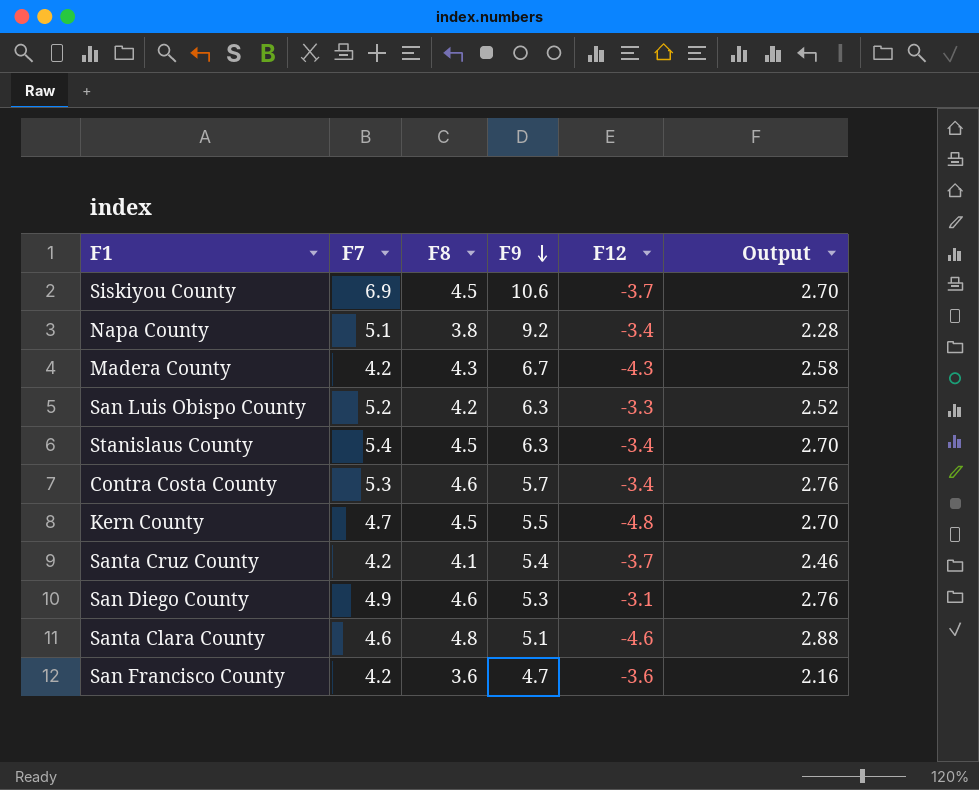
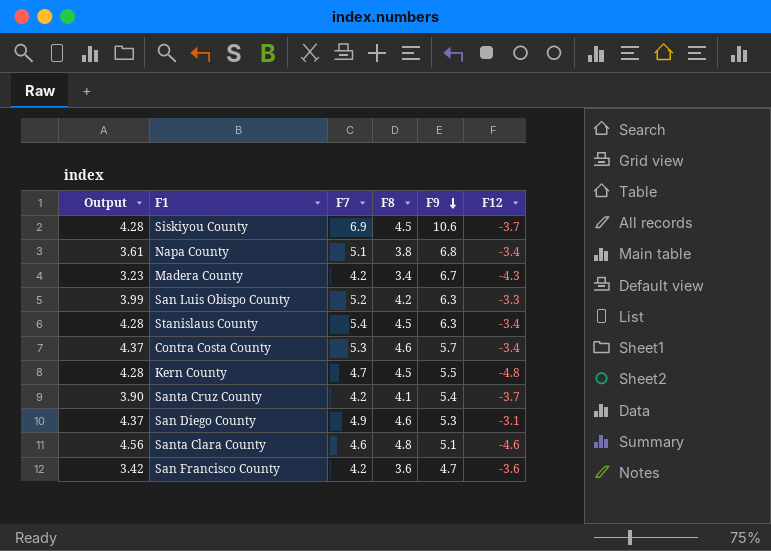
column Output | formula: [F8] * 0.6 -> [F8] * 0.95
column Output | position: 6 -> 1
Napa County | F9: 9.2 -> 6.8
Madera County | F8: 4.3 -> 3.4

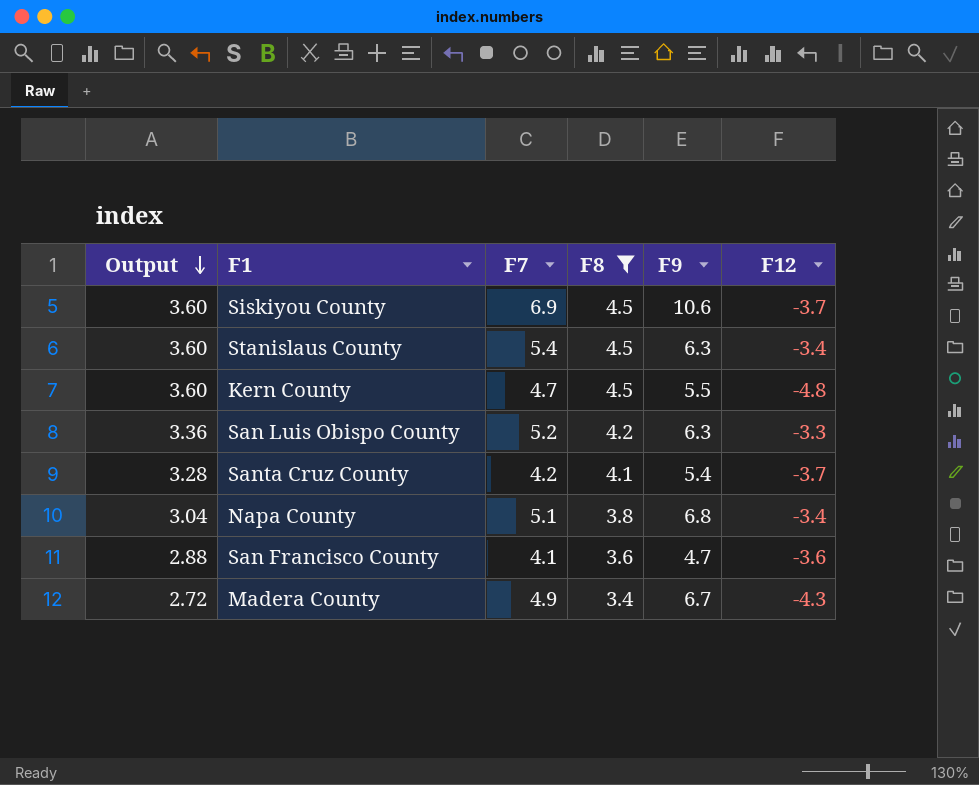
filter: none -> F8 <= 4.5
row order: F9 descending -> Output descending
column Output | formula: [F8] * 0.95 -> [F8] * 0.8
San Francisco County | F7: 4.2 -> 4.1
Madera County | F7: 4.2 -> 4.9

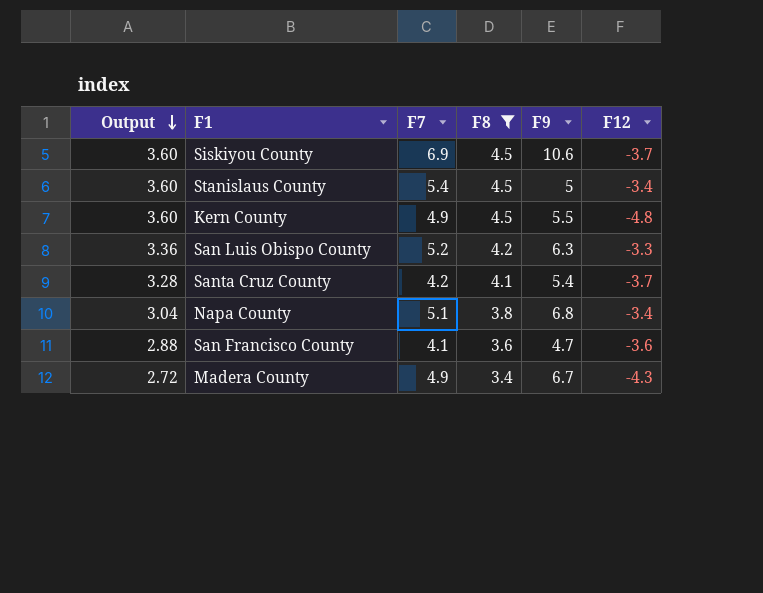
Stanislaus County | F9: 6.3 -> 5
Kern County | F7: 4.7 -> 4.9

